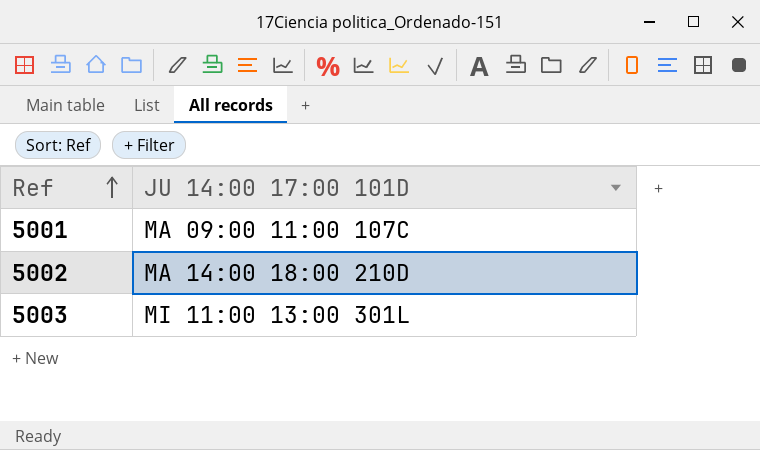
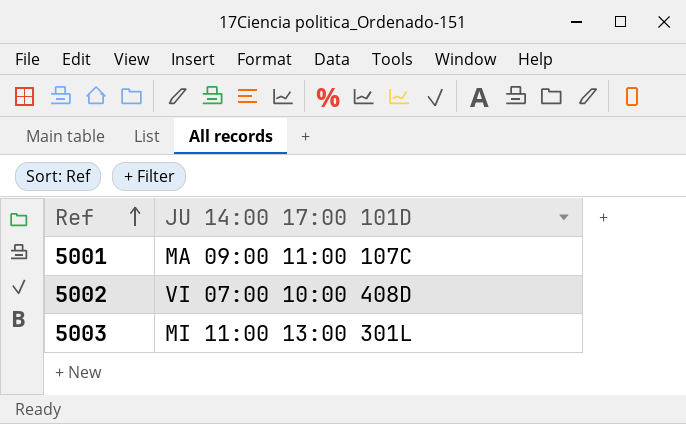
5002 | JU 14:00 17:00 101D: MA 14:00 18:00 210D -> VI 07:00 10:00 408D

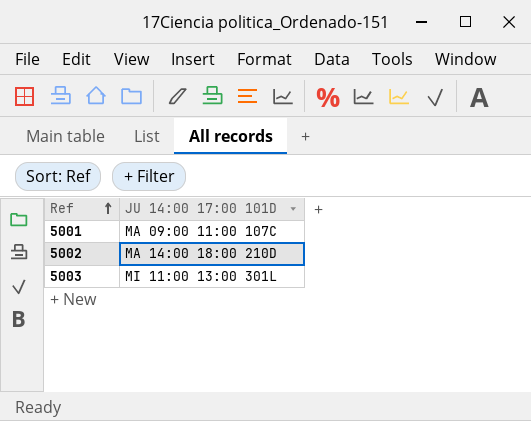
5002 | JU 14:00 17:00 101D: VI 07:00 10:00 408D -> MA 14:00 18:00 210D

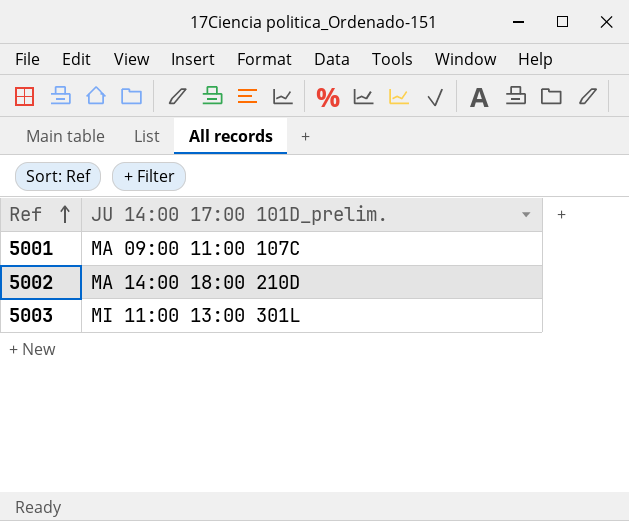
column name: JU 14:00 17:00 101D -> JU 14:00 17:00 101D_prelim.

